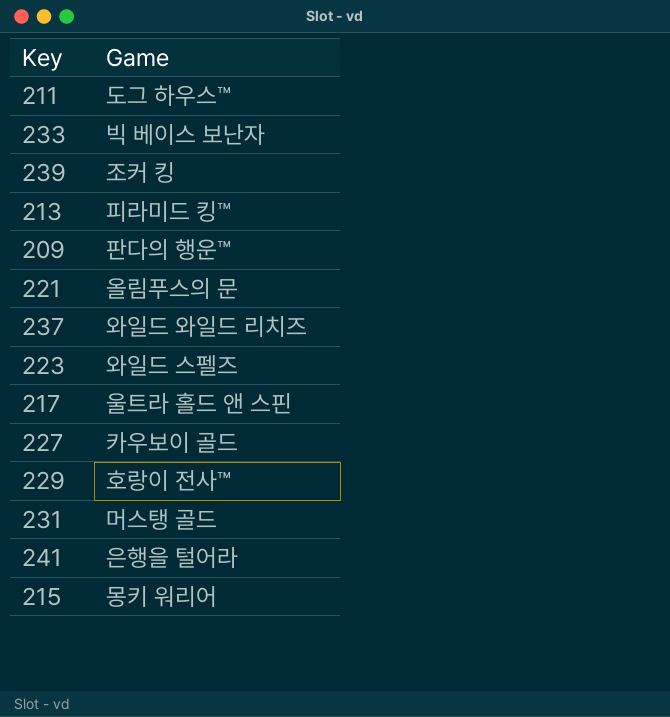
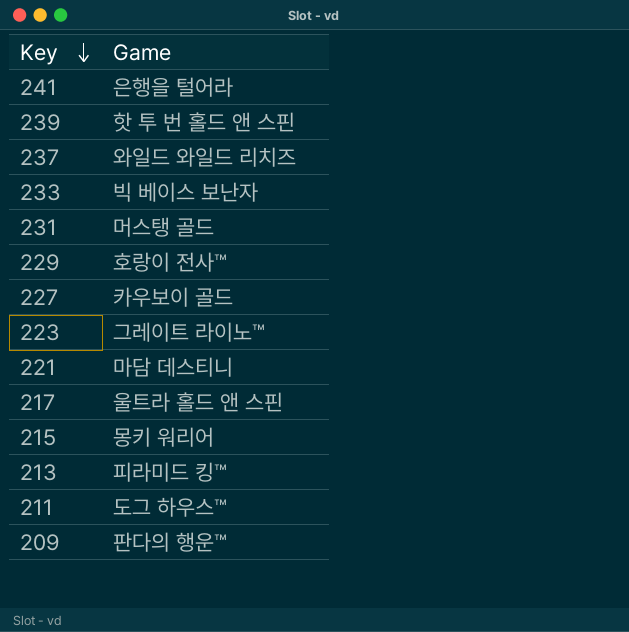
row order: none -> Key descending
239 | Game: 조커 킹 -> 핫 투 번 홀드 앤 스핀
223 | Game: 와일드 스펠즈 -> 그레이트 라이노™
221 | Game: 올림푸스의 문 -> 마담 데스티니

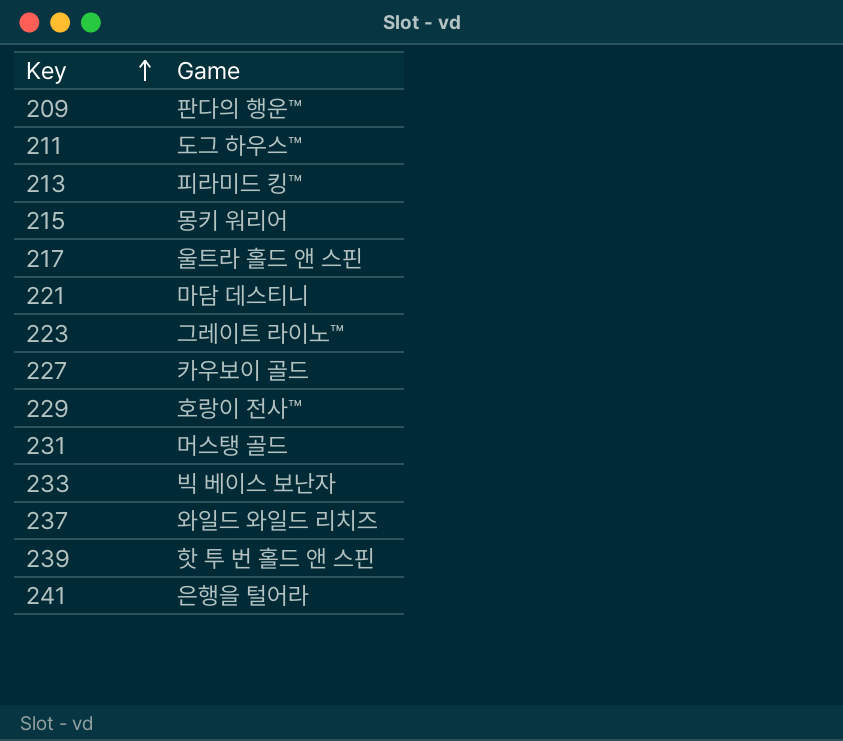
row order: Key descending -> Key ascending

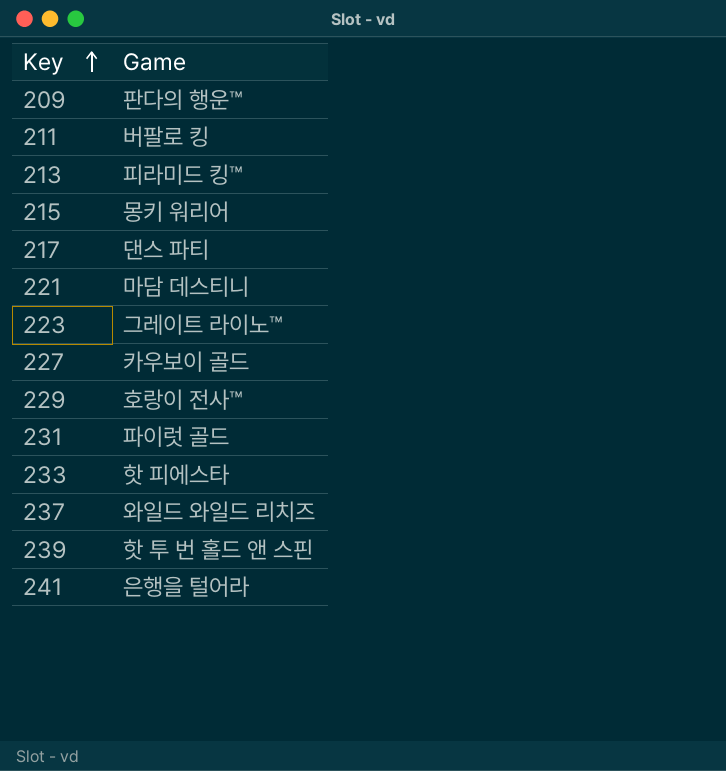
211 | Game: 도그 하우스™ -> 버팔로 킹
217 | Game: 울트라 홀드 앤 스핀 -> 댄스 파티
231 | Game: 머스탱 골드 -> 파이럿 골드
233 | Game: 빅 베이스 보난자 -> 핫 피에스타

